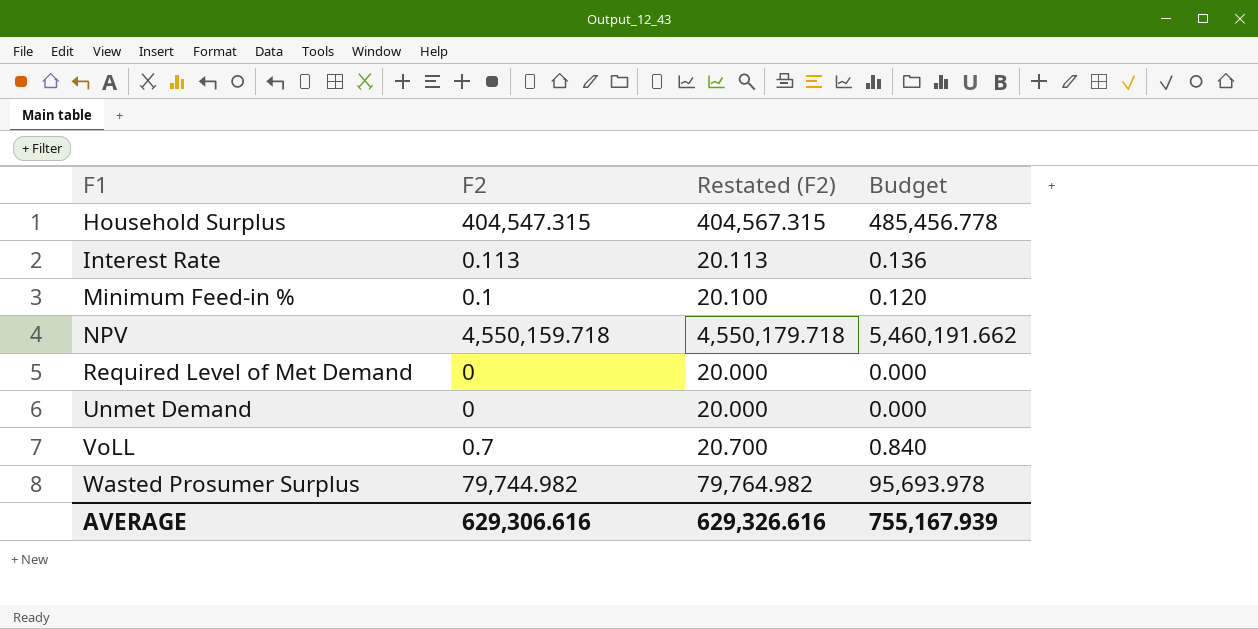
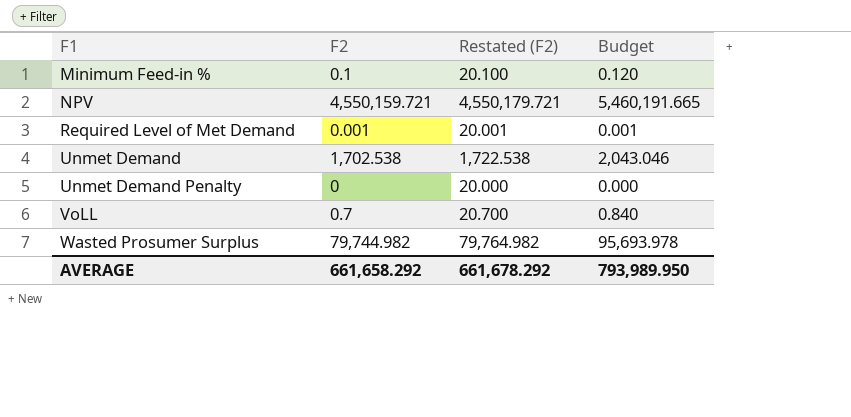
row Household Surplus: 404,547.315 | 404,567.315 | 485,456.778 -> none
row Interest Rate: 0.113 | 20.113 | 0.136 -> none
NPV | F2: 4,550,159.718 -> 4,550,159.721
NPV | Restated (F2): 4,550,179.718 -> 4,550,179.721
NPV | Budget: 5,460,191.662 -> 5,460,191.665
Required Level of Met Demand | F2: 0 -> 0.001
Required Level of Met Demand | Restated (F2): 20.000 -> 20.001
Required Level of Met Demand | Budget: 0.000 -> 0.001
Unmet Demand | F2: 0 -> 1,702.538
Unmet Demand | Restated (F2): 20.000 -> 1,722.538
Unmet Demand | Budget: 0.000 -> 2,043.046
row Unmet Demand Penalty: none -> 0 | 20.000 | 0.000
AVERAGE | F2: 629,306.616 -> 661,658.292
AVERAGE | Restated (F2): 629,326.616 -> 661,678.292
AVERAGE | Budget: 755,167.939 -> 793,989.950

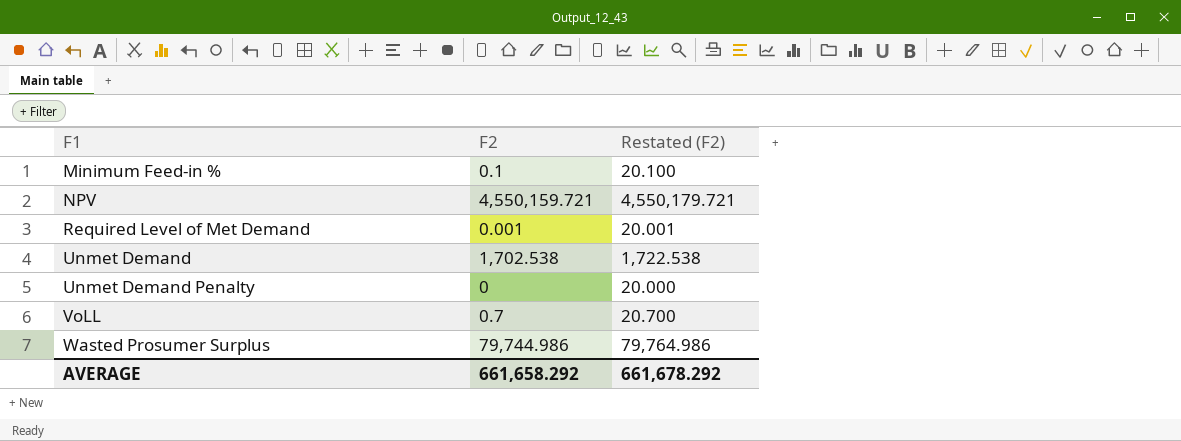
column Budget | formula: [F2] * 1.2 -> none
Wasted Prosumer Surplus | F2: 79,744.982 -> 79,744.986
Wasted Prosumer Surplus | Restated (F2): 79,764.982 -> 79,764.986

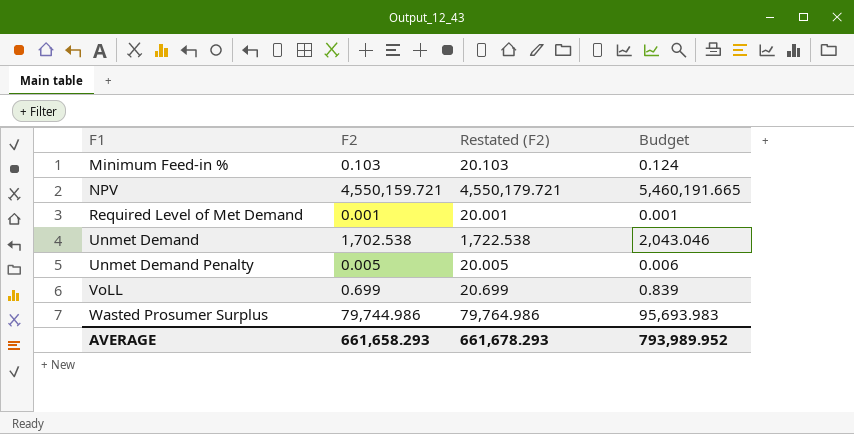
column Budget | formula: none -> [F2] * 1.2
Minimum Feed-in % | F2: 0.1 -> 0.103
Minimum Feed-in % | Restated (F2): 20.100 -> 20.103
Unmet Demand Penalty | F2: 0 -> 0.005
Unmet Demand Penalty | Restated (F2): 20.000 -> 20.005
VoLL | F2: 0.7 -> 0.699
VoLL | Restated (F2): 20.700 -> 20.699
AVERAGE | F2: 661,658.292 -> 661,658.293
AVERAGE | Restated (F2): 661,678.292 -> 661,678.293

